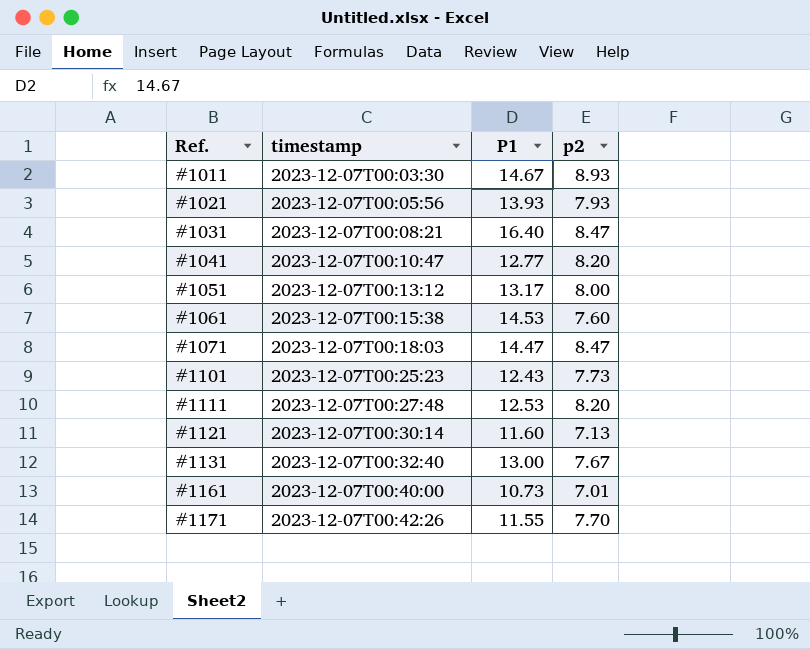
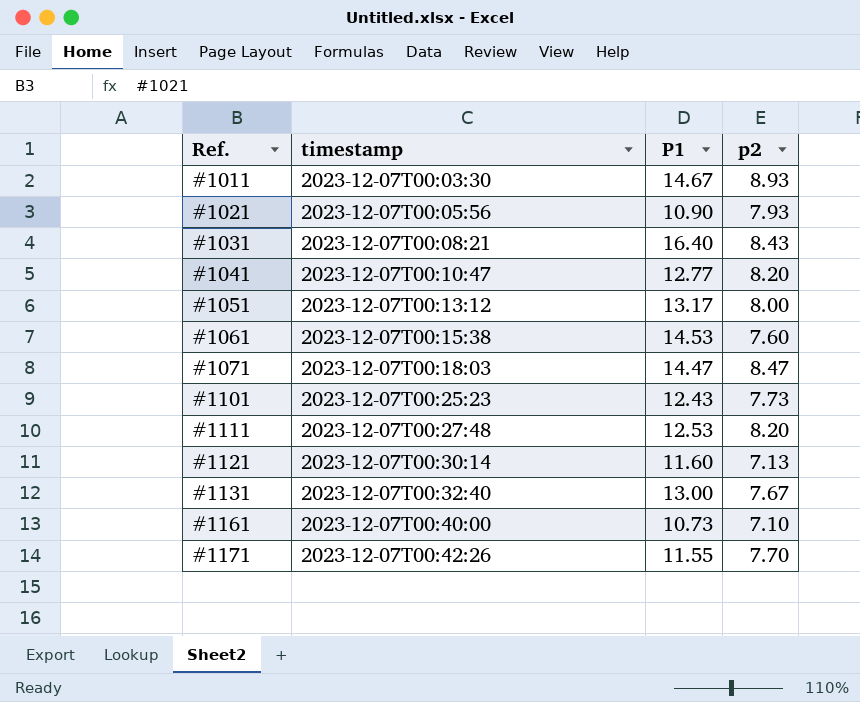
#1021 | P1: 13.93 -> 10.90
#1031 | p2: 8.47 -> 8.43
#1161 | p2: 7.01 -> 7.10

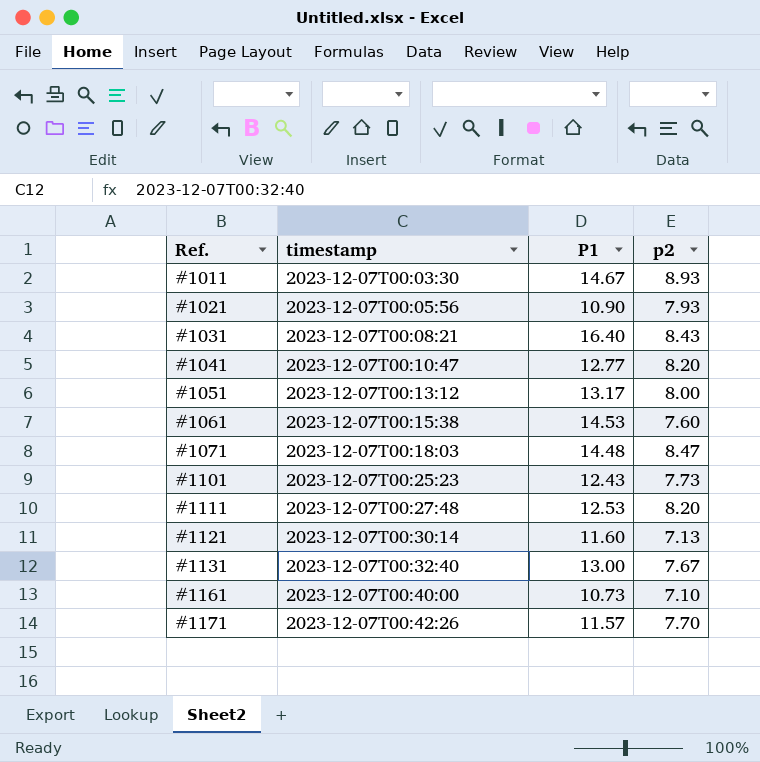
#1071 | P1: 14.47 -> 14.48
#1171 | P1: 11.55 -> 11.57

